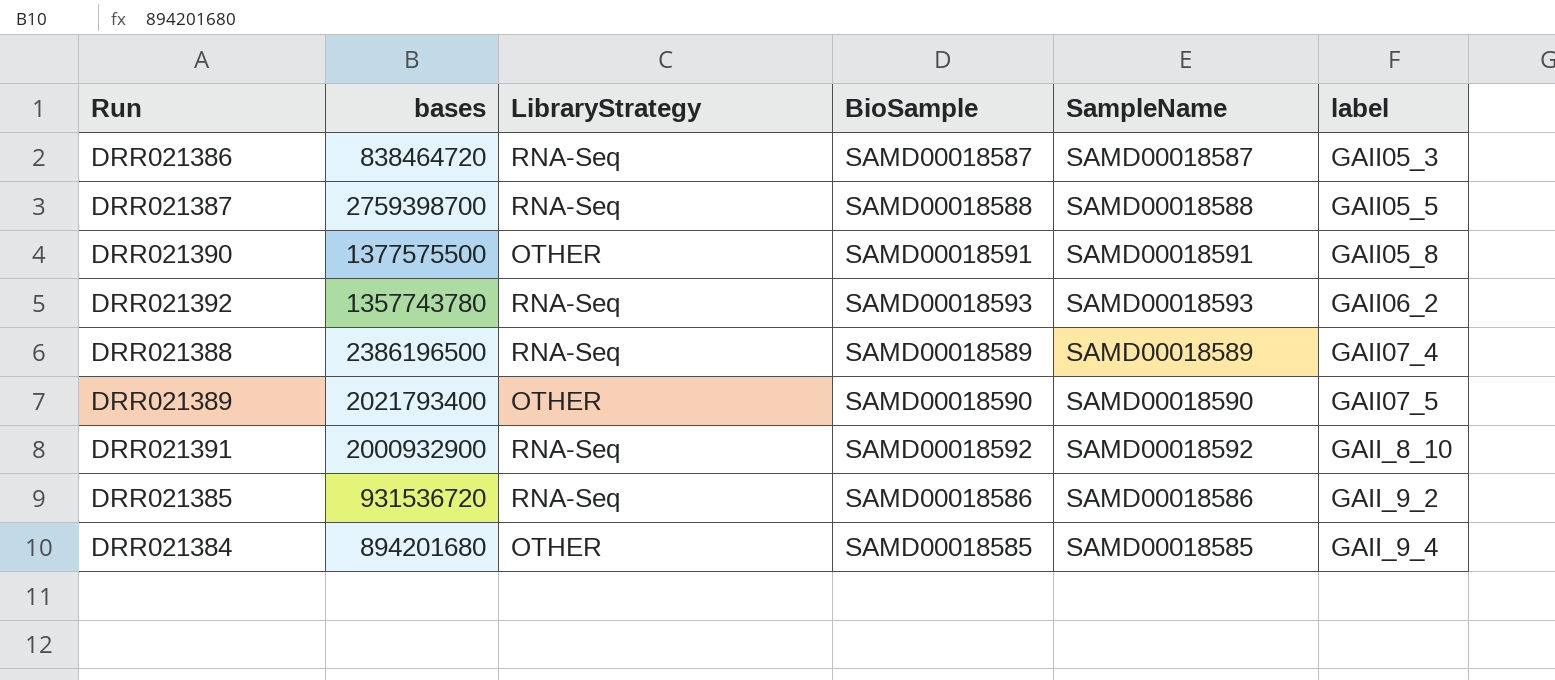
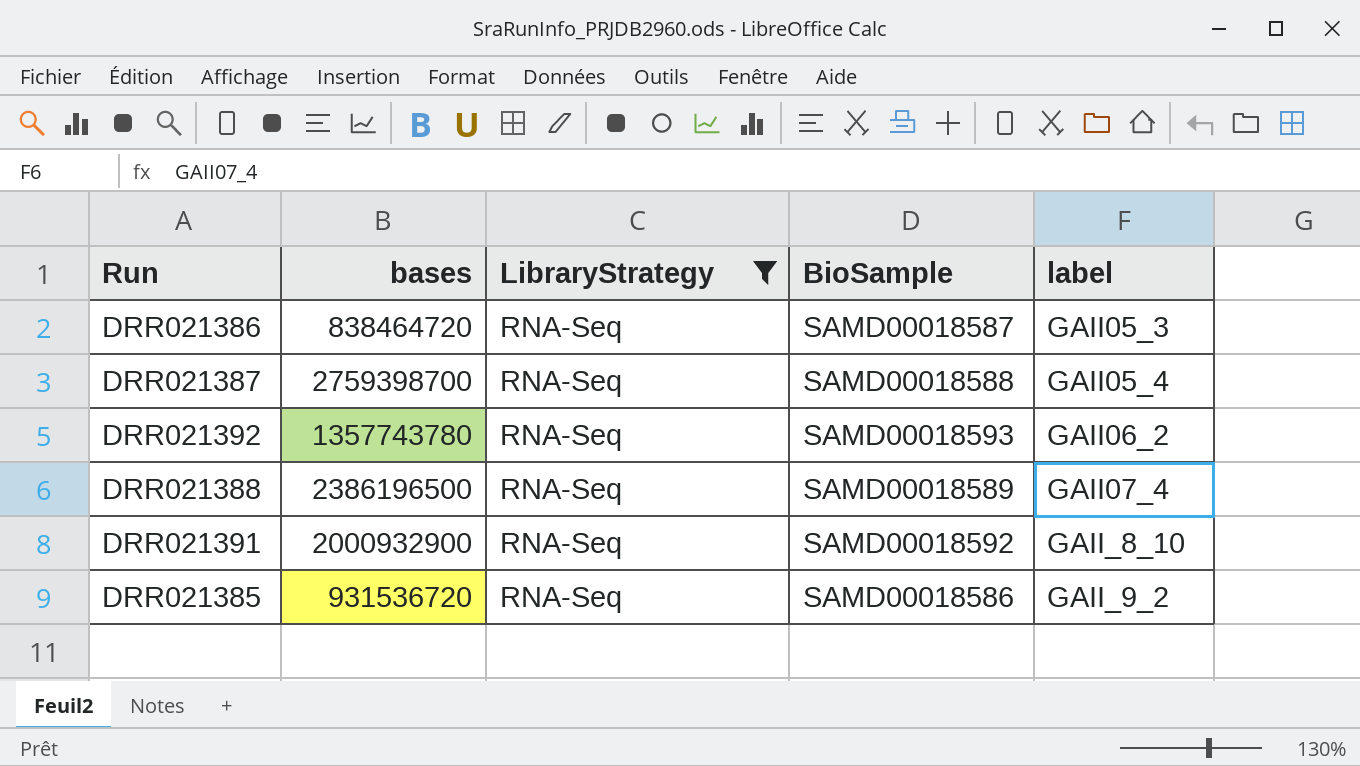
filter: none -> LibraryStrategy = RNA-Seq
column SampleName | position: 5 -> none
DRR021387 | label: GAII05_5 -> GAII05_4

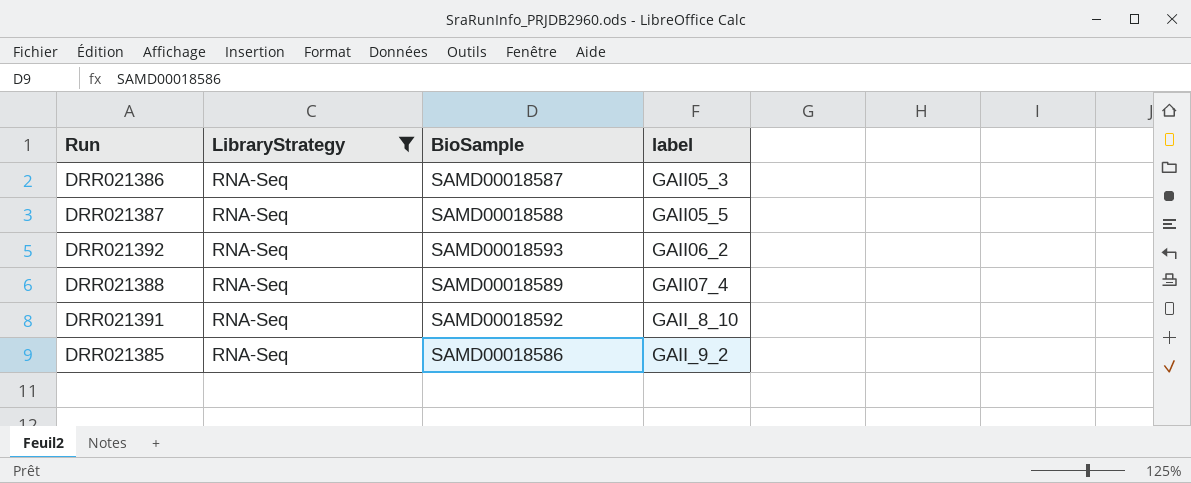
column bases | position: 2 -> none
DRR021387 | label: GAII05_4 -> GAII05_5

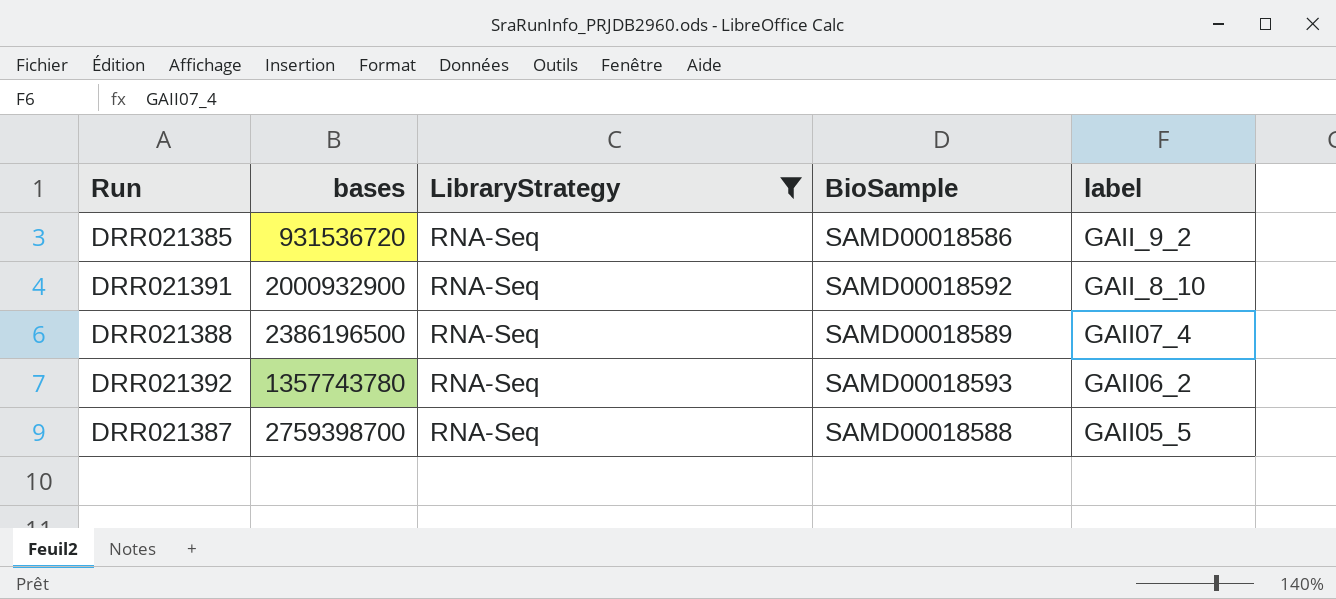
row order: label ascending -> label descending
column bases | position: none -> 2
row DRR021386: RNA-Seq | SAMD00018587 | GAII05_3 -> none

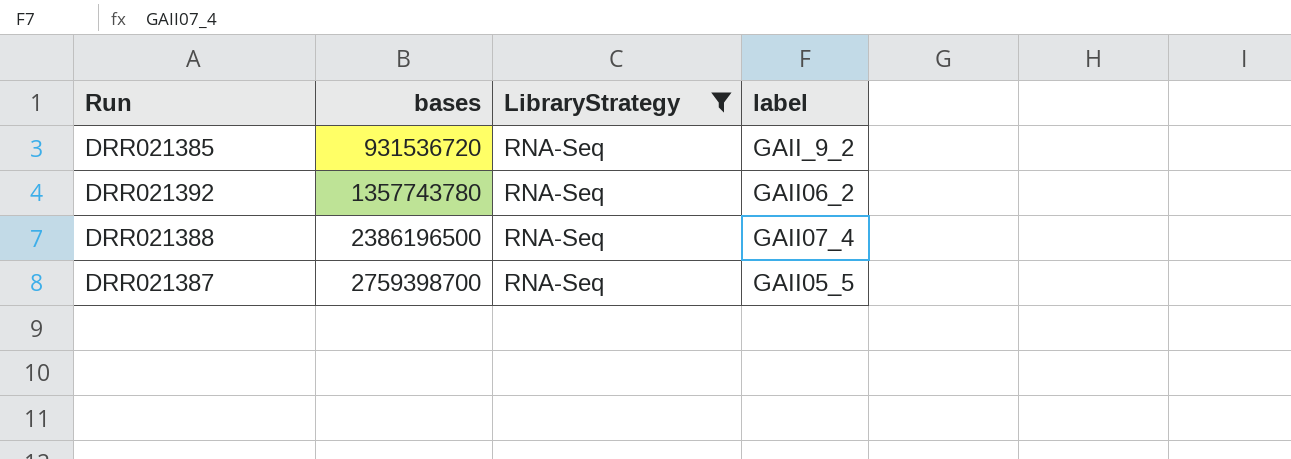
row order: label descending -> bases ascending
column BioSample | position: 4 -> none
row DRR021391: 2000932900 | RNA-Seq | SAMD00018592 | GAII_8_10 -> none

